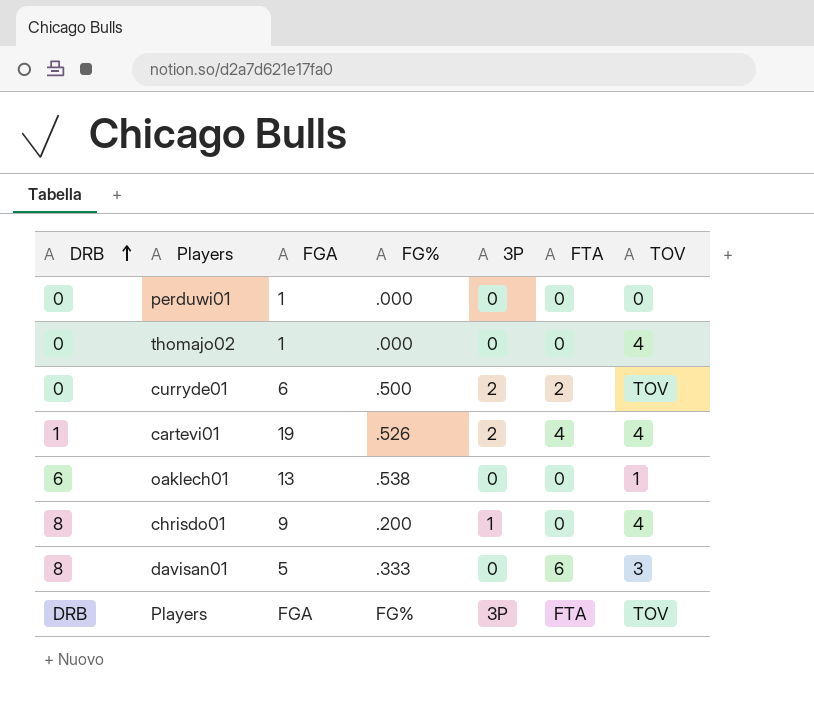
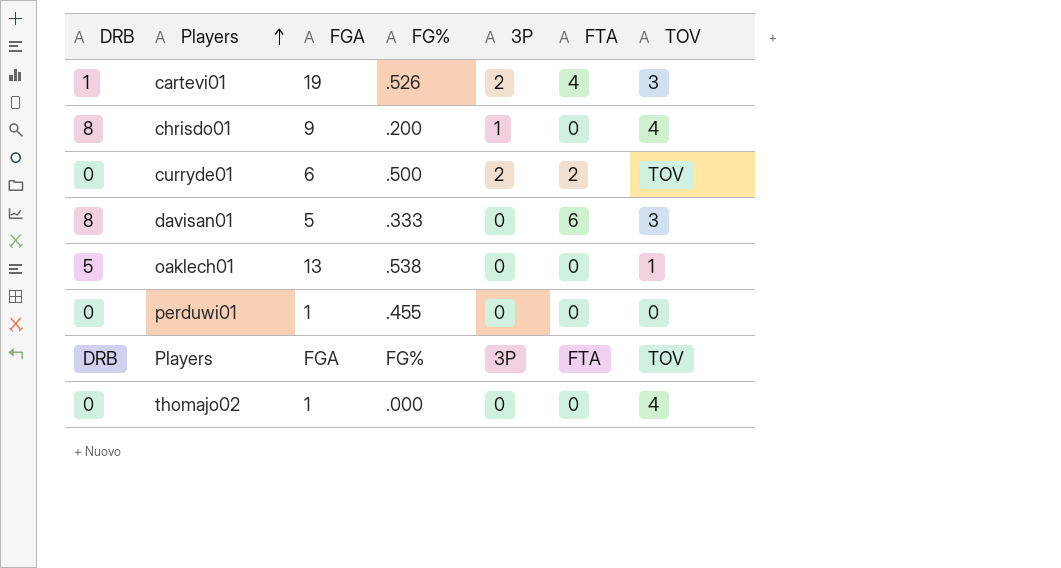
row order: DRB ascending -> Players ascending
cartevi01 | TOV: 4 -> 3
oaklech01 | DRB: 6 -> 5
perduwi01 | FG%: .000 -> .455

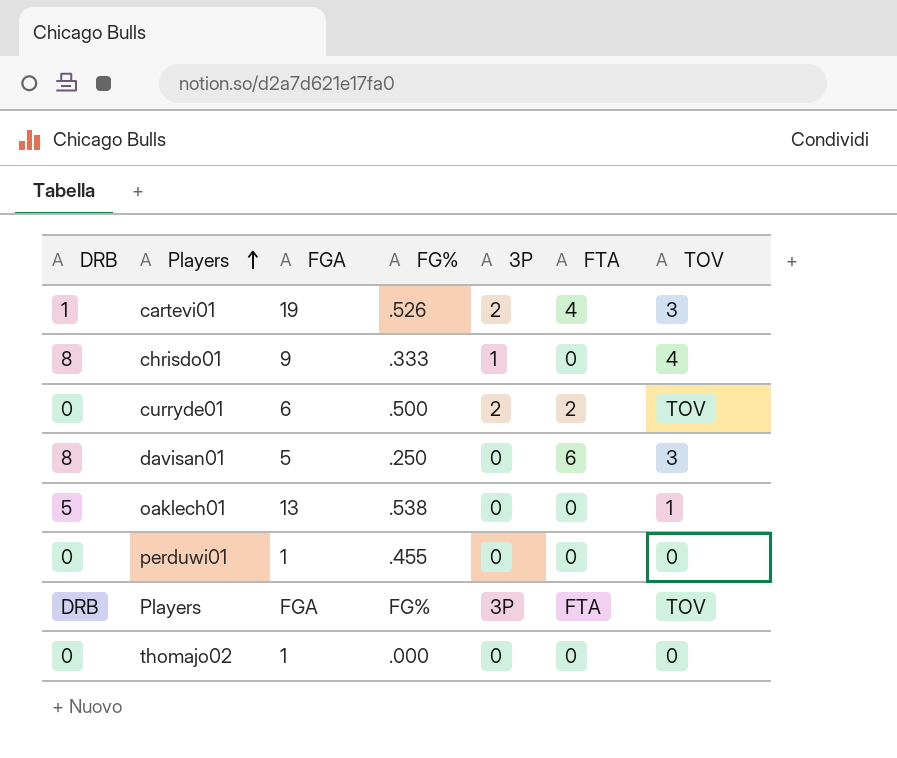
chrisdo01 | FG%: .200 -> .333
davisan01 | FG%: .333 -> .250
thomajo02 | TOV: 4 -> 0

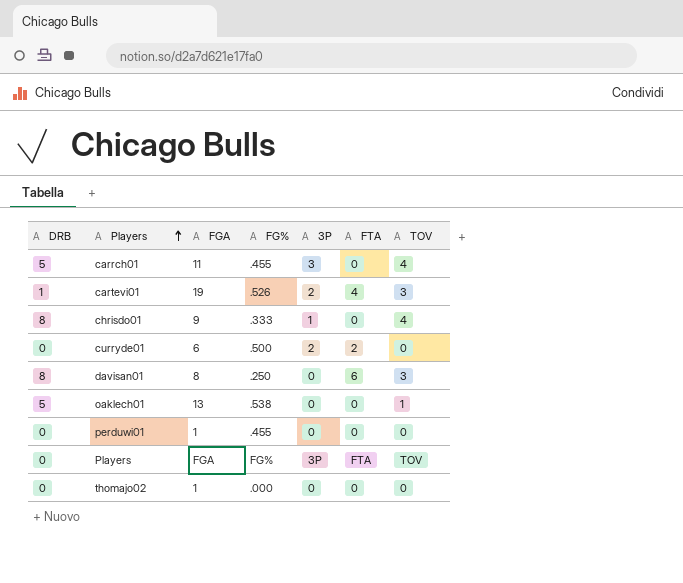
row carrch01: none -> 5 | 11 | .455 | 3 | 0 | 4
curryde01 | TOV: TOV -> 0
davisan01 | FGA: 5 -> 8
Players | DRB: DRB -> 0

